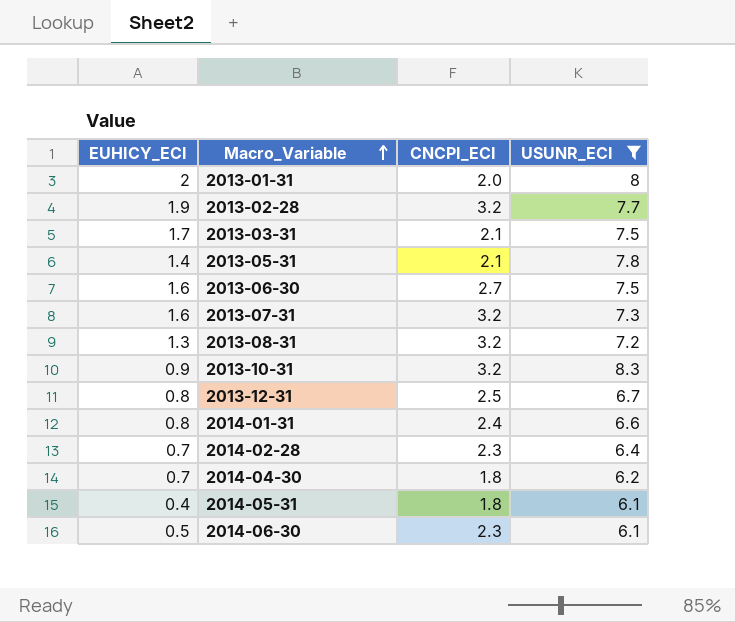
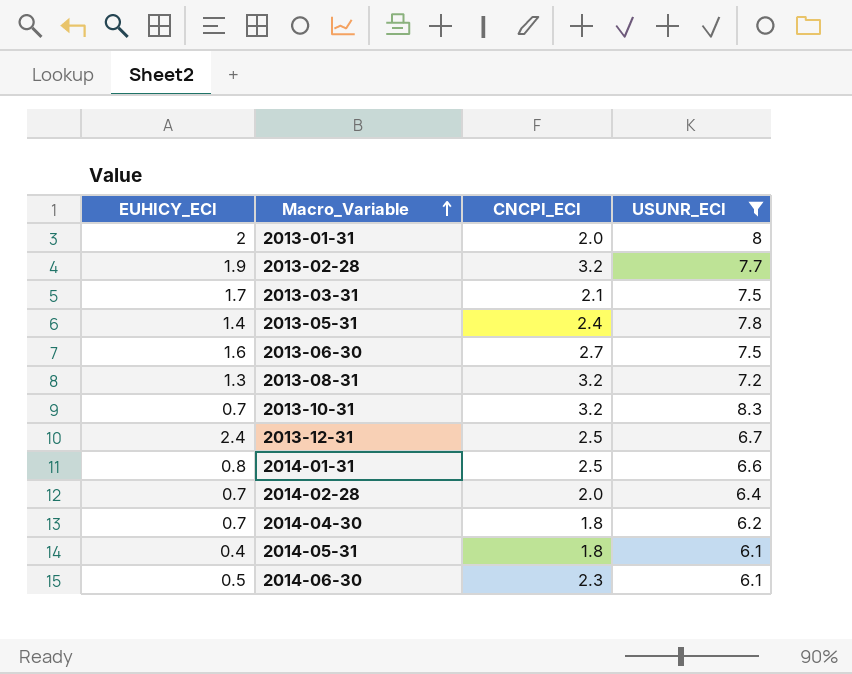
row 2013-07-31: 1.6 | 3.2 | 7.3 -> none
2013-05-31 | CNCPI_ECI: 2.1 -> 2.4
2013-10-31 | EUHICY_ECI: 0.9 -> 0.7
2013-12-31 | EUHICY_ECI: 0.8 -> 2.4
2014-01-31 | CNCPI_ECI: 2.4 -> 2.5
2014-02-28 | CNCPI_ECI: 2.3 -> 2.0

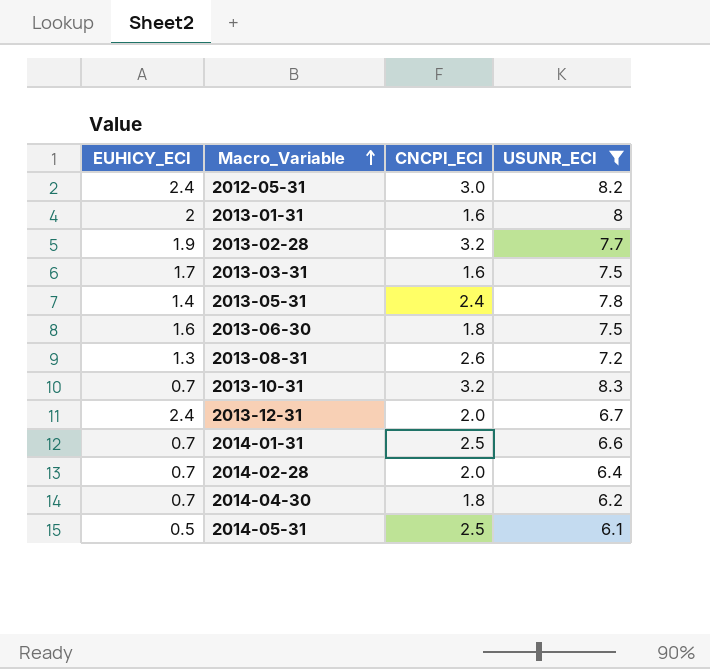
row 2014-06-30: 0.5 | 2.3 | 6.1 -> none
row 2012-05-31: none -> 2.4 | 3.0 | 8.2
2013-01-31 | CNCPI_ECI: 2.0 -> 1.6
2013-03-31 | CNCPI_ECI: 2.1 -> 1.6
2013-06-30 | CNCPI_ECI: 2.7 -> 1.8
2013-08-31 | CNCPI_ECI: 3.2 -> 2.6
2013-12-31 | CNCPI_ECI: 2.5 -> 2.0
2014-01-31 | EUHICY_ECI: 0.8 -> 0.7
2014-05-31 | EUHICY_ECI: 0.4 -> 0.5
2014-05-31 | CNCPI_ECI: 1.8 -> 2.5

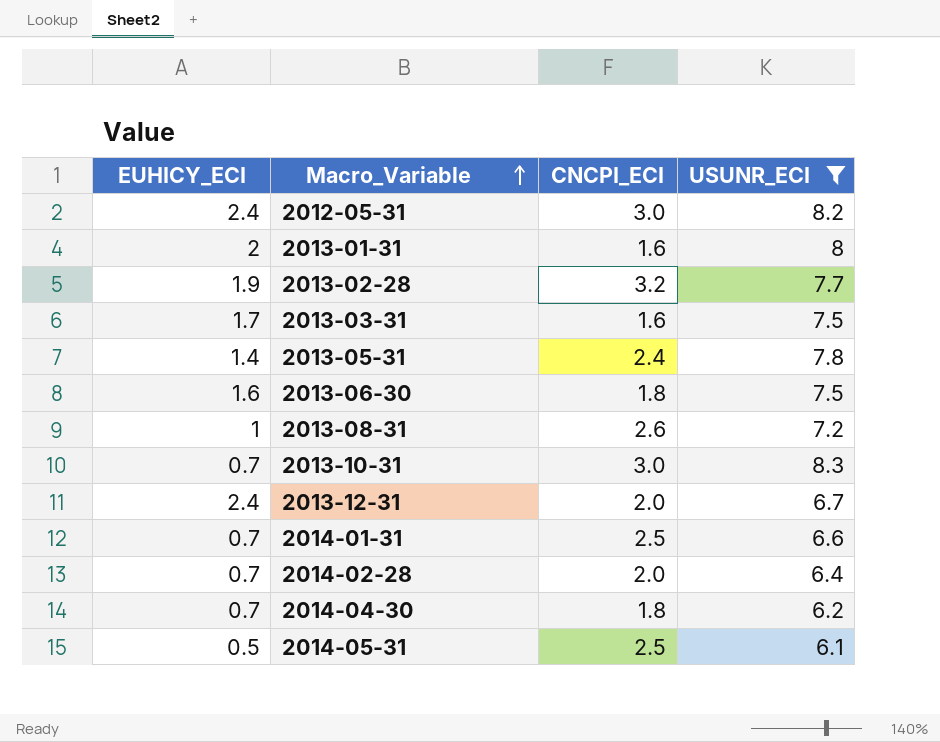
2013-08-31 | EUHICY_ECI: 1.3 -> 1
2013-10-31 | CNCPI_ECI: 3.2 -> 3.0

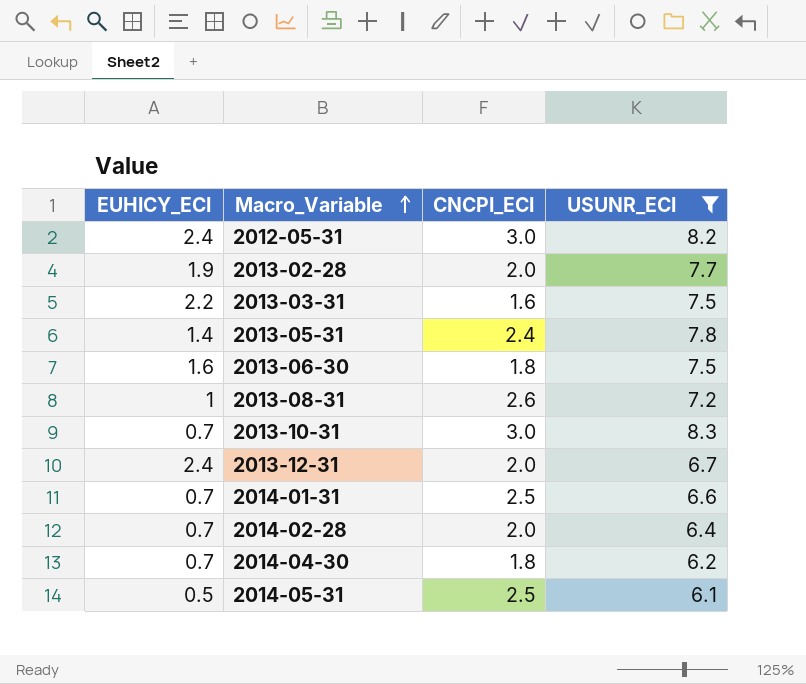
row 2013-01-31: 2 | 1.6 | 8 -> none
2013-02-28 | CNCPI_ECI: 3.2 -> 2.0
2013-03-31 | EUHICY_ECI: 1.7 -> 2.2

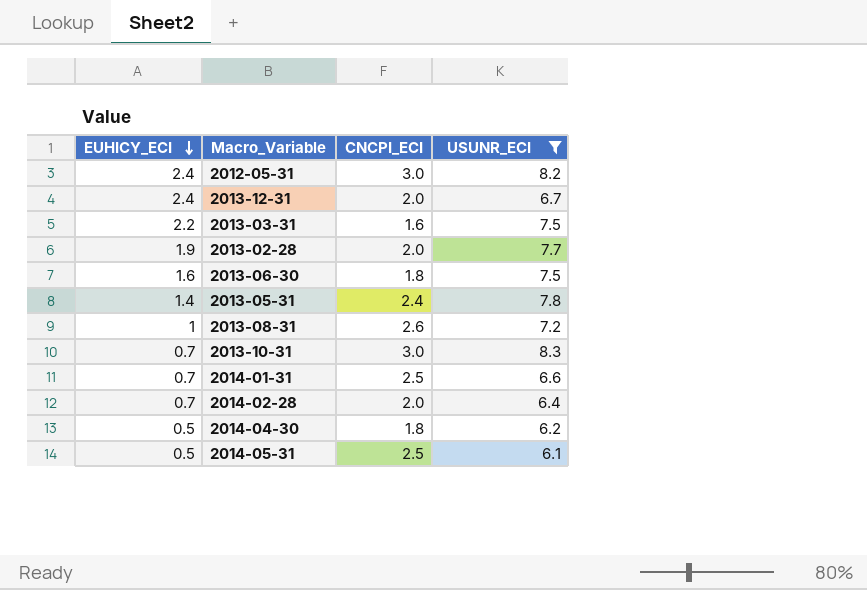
row order: Macro_Variable ascending -> EUHICY_ECI descending
2014-04-30 | EUHICY_ECI: 0.7 -> 0.5

